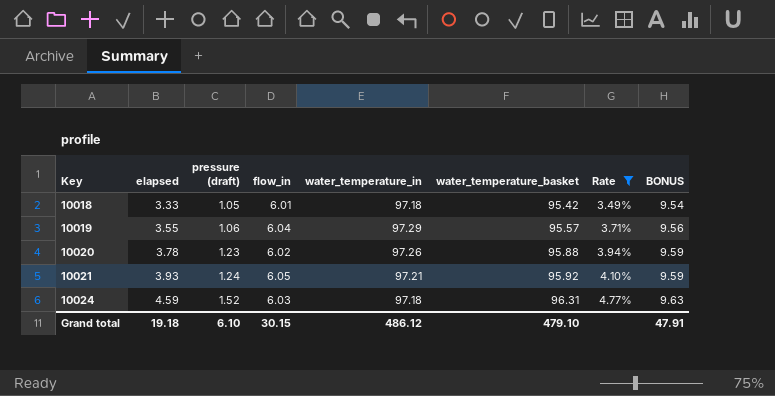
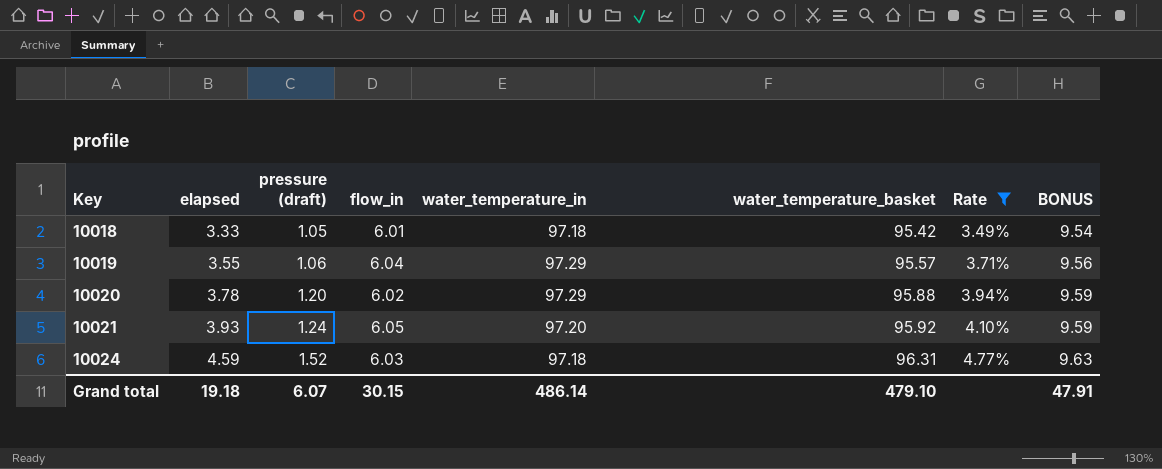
10020 | pressure (draft): 1.23 -> 1.20
10020 | water_temperature_in: 97.26 -> 97.29
10021 | water_temperature_in: 97.21 -> 97.20
Grand total | pressure (draft): 6.10 -> 6.07
Grand total | water_temperature_in: 486.12 -> 486.14

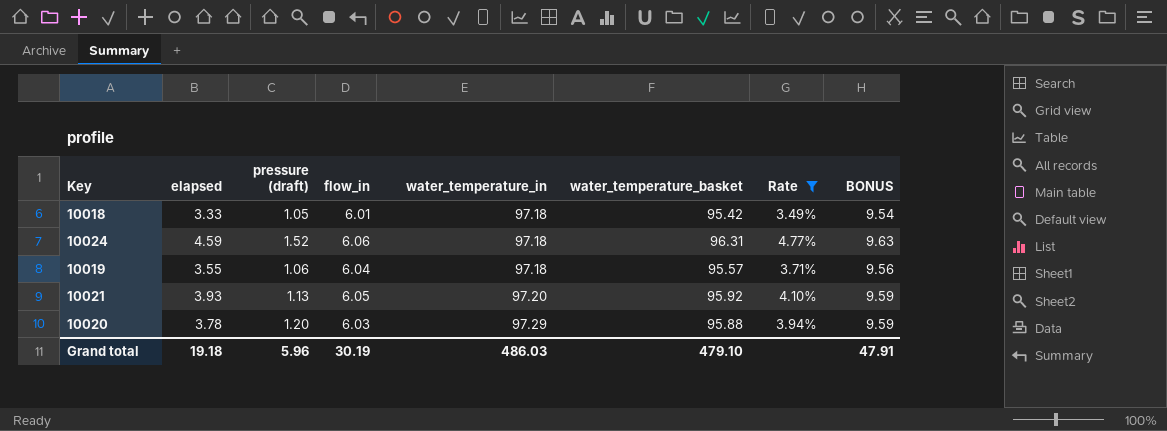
row order: Key ascending -> water_temperature_in ascending
10024 | flow_in: 6.03 -> 6.06
10019 | water_temperature_in: 97.29 -> 97.18
10021 | pressure (draft): 1.24 -> 1.13
10020 | flow_in: 6.02 -> 6.03
Grand total | pressure (draft): 6.07 -> 5.96
Grand total | flow_in: 30.15 -> 30.19
Grand total | water_temperature_in: 486.14 -> 486.03

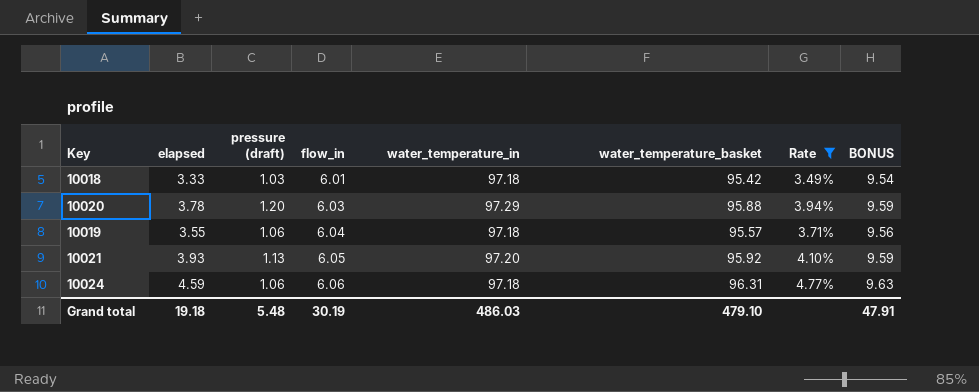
row order: water_temperature_in ascending -> flow_in ascending
10018 | pressure (draft): 1.05 -> 1.03
10024 | pressure (draft): 1.52 -> 1.06
Grand total | pressure (draft): 5.96 -> 5.48

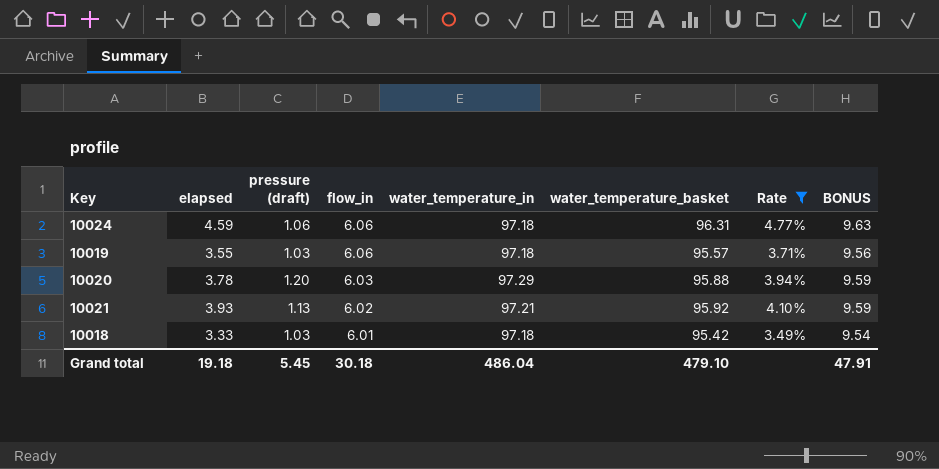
row order: flow_in ascending -> flow_in descending
10019 | pressure (draft): 1.06 -> 1.03
10019 | flow_in: 6.04 -> 6.06
10021 | flow_in: 6.05 -> 6.02
10021 | water_temperature_in: 97.20 -> 97.21
Grand total | pressure (draft): 5.48 -> 5.45
Grand total | flow_in: 30.19 -> 30.18
Grand total | water_temperature_in: 486.03 -> 486.04

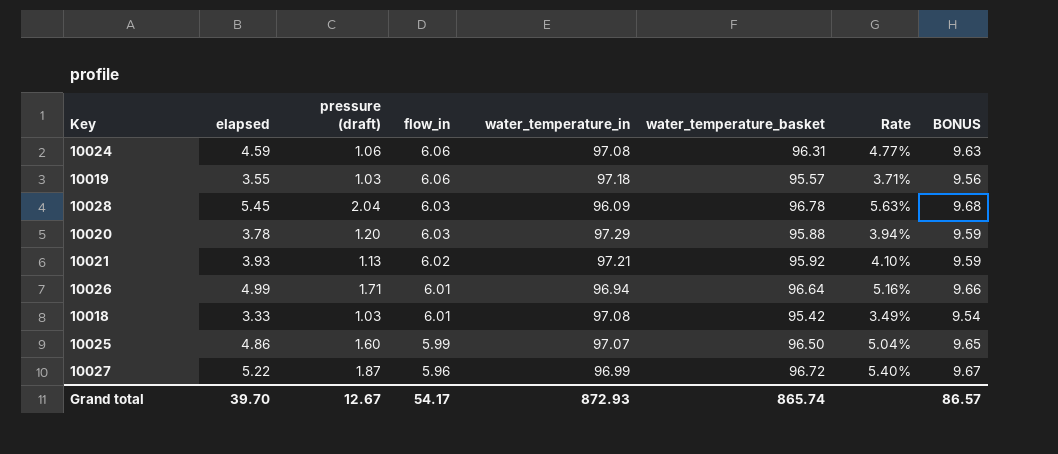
filter: Rate <= 4.77% -> none
10024 | water_temperature_in: 97.18 -> 97.08
10018 | water_temperature_in: 97.18 -> 97.08
Grand total | elapsed: 19.18 -> 39.70
Grand total | pressure (draft): 5.45 -> 12.67
Grand total | flow_in: 30.18 -> 54.17
Grand total | water_temperature_in: 486.04 -> 872.93
Grand total | water_temperature_basket: 479.10 -> 865.74
Grand total | BONUS: 47.91 -> 86.57

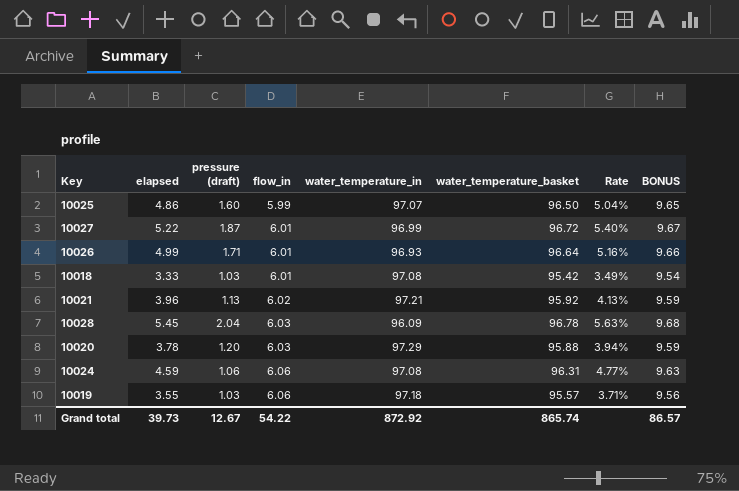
row order: flow_in descending -> flow_in ascending
10027 | flow_in: 5.96 -> 6.01
10026 | water_temperature_in: 96.94 -> 96.93
10021 | elapsed: 3.93 -> 3.96
10021 | Rate: 4.10% -> 4.13%
Grand total | elapsed: 39.70 -> 39.73
Grand total | flow_in: 54.17 -> 54.22
Grand total | water_temperature_in: 872.93 -> 872.92

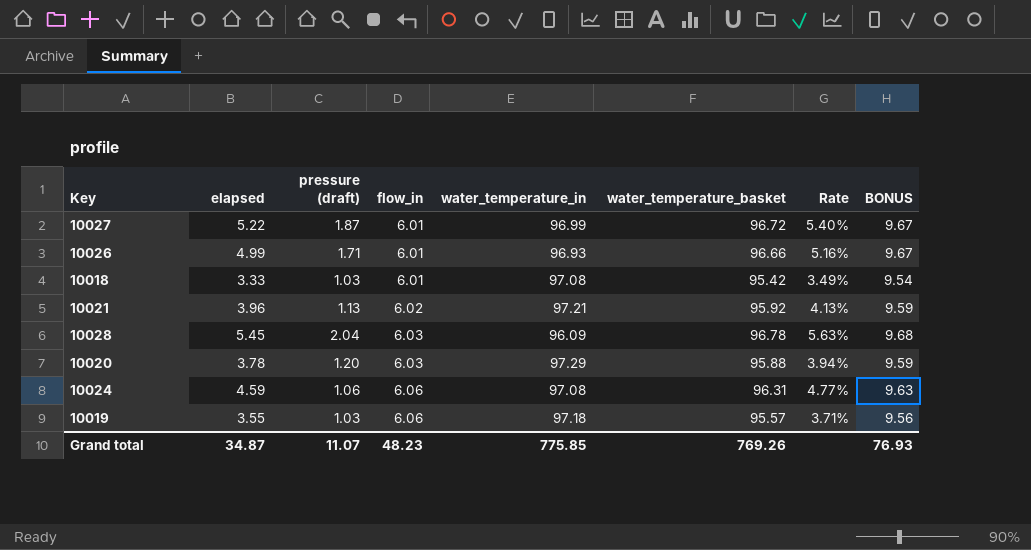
row 10025: 4.86 | 1.60 | 5.99 | 97.07 | 96.50 | 5.04% | 9.65 -> none
10026 | water_temperature_basket: 96.64 -> 96.66
10026 | BONUS: 9.66 -> 9.67
Grand total | elapsed: 39.73 -> 34.87
Grand total | pressure (draft): 12.67 -> 11.07
Grand total | flow_in: 54.22 -> 48.23
Grand total | water_temperature_in: 872.92 -> 775.85
Grand total | water_temperature_basket: 865.74 -> 769.26
Grand total | BONUS: 86.57 -> 76.93

